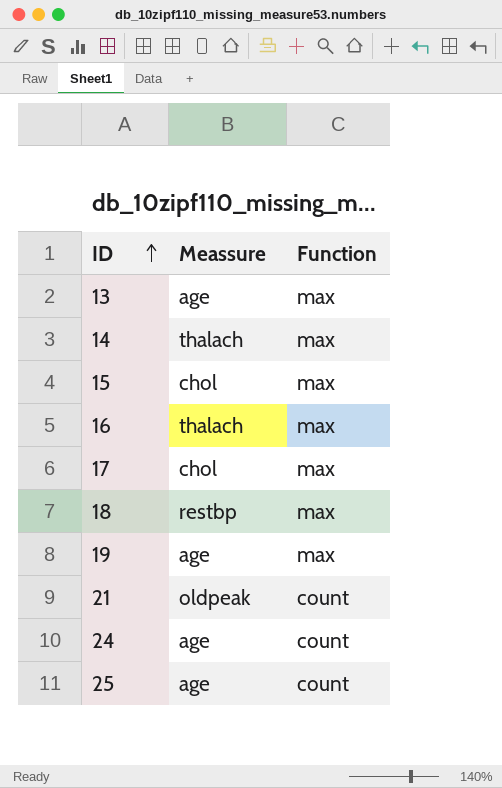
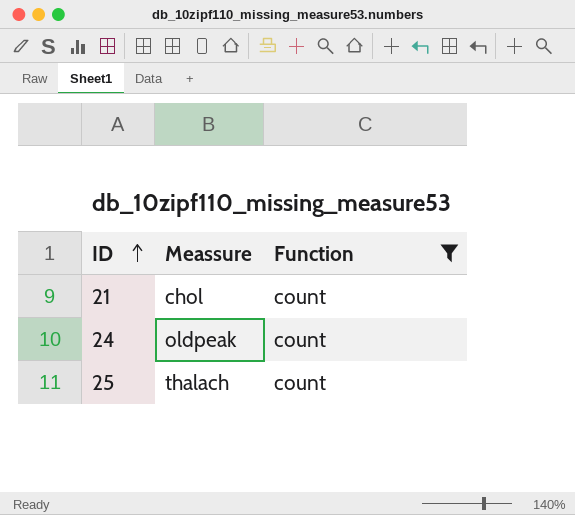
filter: none -> Function = count
21 | Meassure: oldpeak -> chol
24 | Meassure: age -> oldpeak
25 | Meassure: age -> thalach

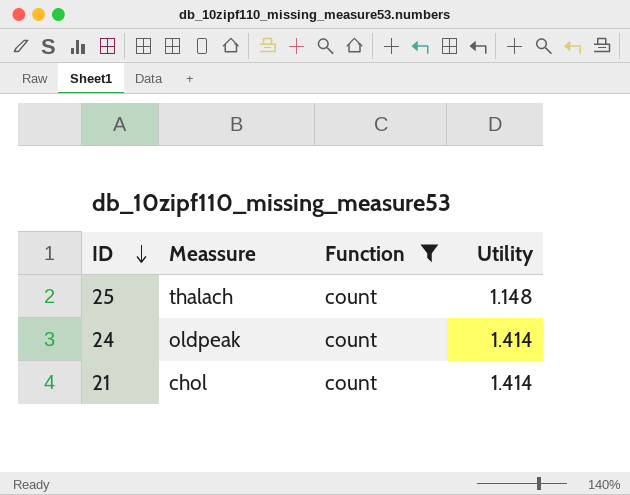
row order: ID ascending -> ID descending
column Utility | position: none -> 4

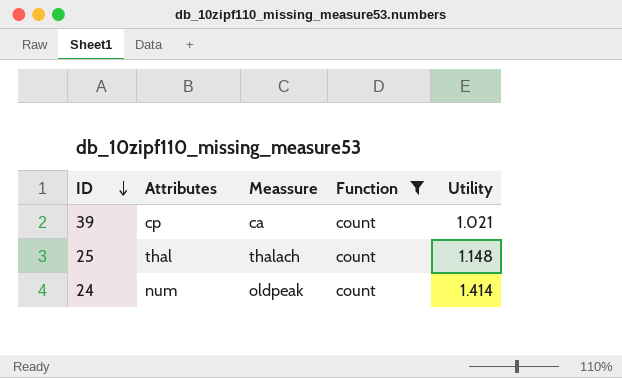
column Attributes | position: none -> 2
row 21: chol | count | 1.414 -> none
row 39: none -> cp | ca | count | 1.021

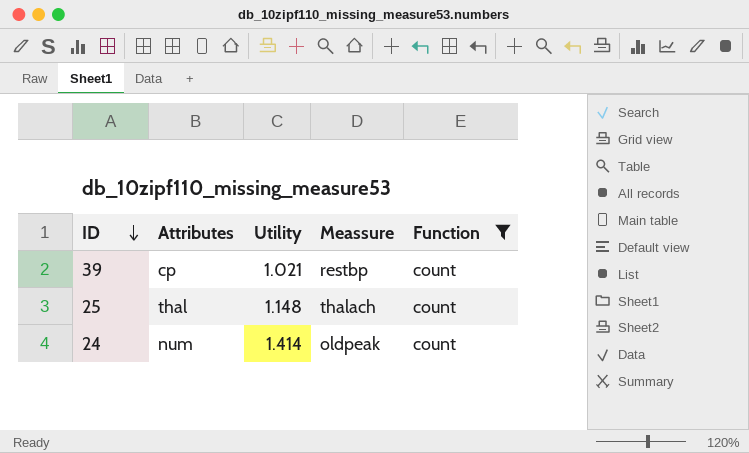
column Utility | position: 5 -> 3
39 | Meassure: ca -> restbp

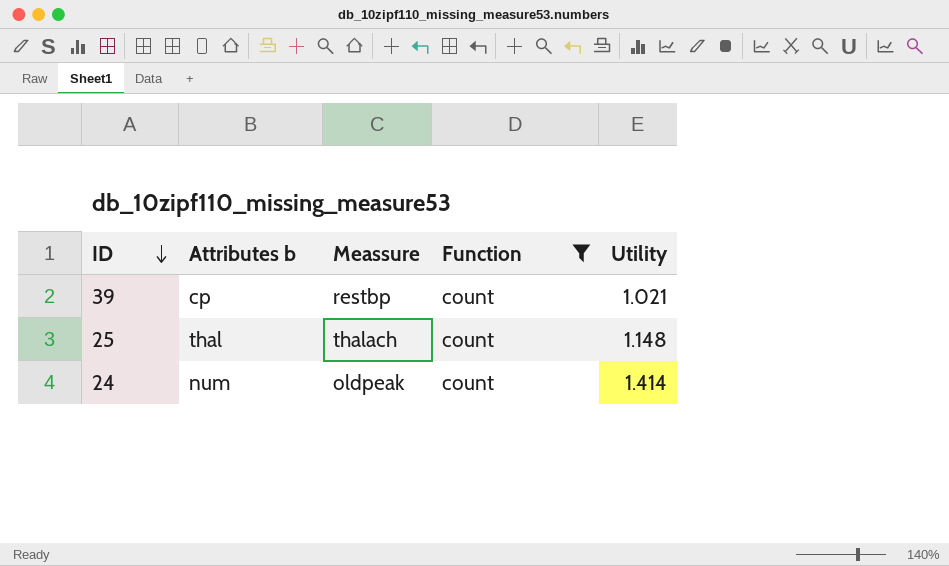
column name: Attributes -> Attributes b
column Utility | position: 3 -> 5

